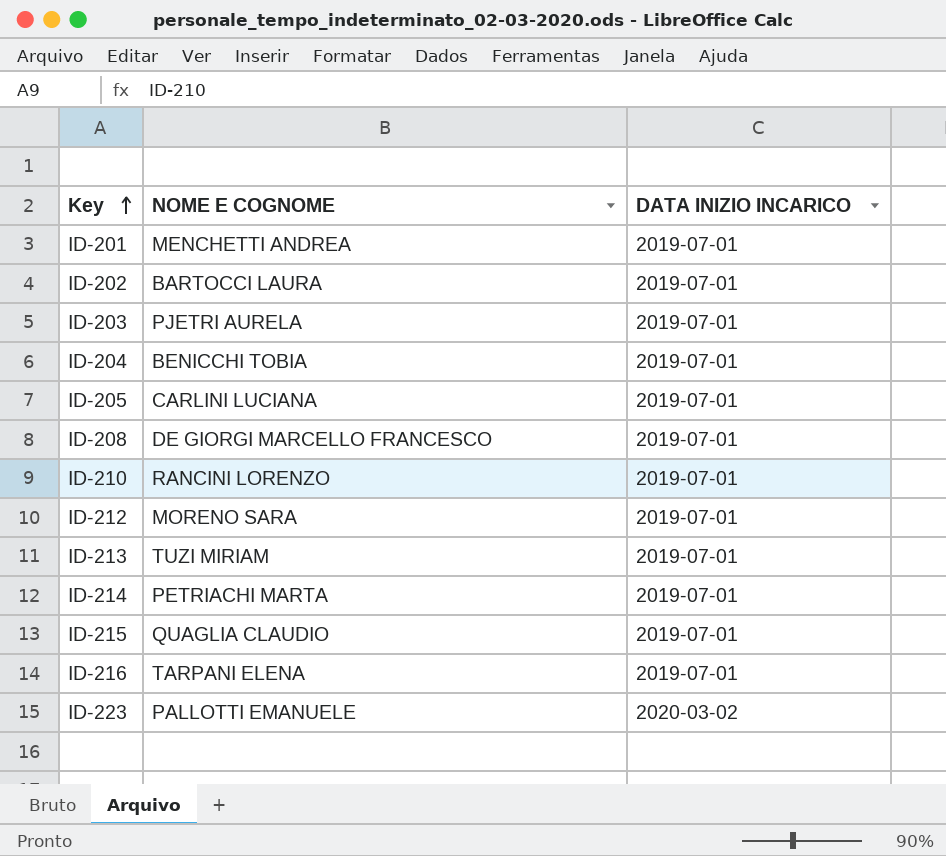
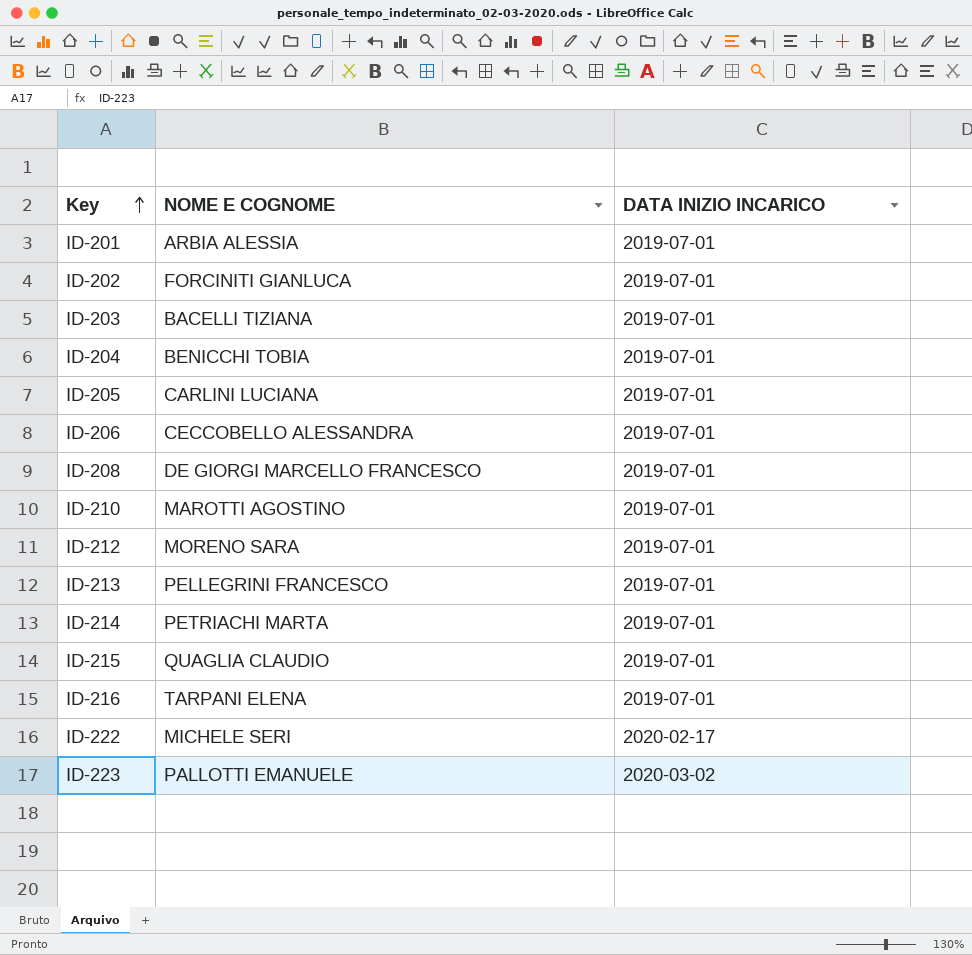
ID-201 | NOME E COGNOME: MENCHETTI ANDREA -> ARBIA ALESSIA
ID-202 | NOME E COGNOME: BARTOCCI LAURA -> FORCINITI GIANLUCA
ID-203 | NOME E COGNOME: PJETRI AURELA -> BACELLI TIZIANA
row ID-206: none -> CECCOBELLO ALESSANDRA | 2019-07-01
ID-210 | NOME E COGNOME: RANCINI LORENZO -> MAROTTI AGOSTINO
ID-213 | NOME E COGNOME: TUZI MIRIAM -> PELLEGRINI FRANCESCO
row ID-222: none -> MICHELE SERI | 2020-02-17

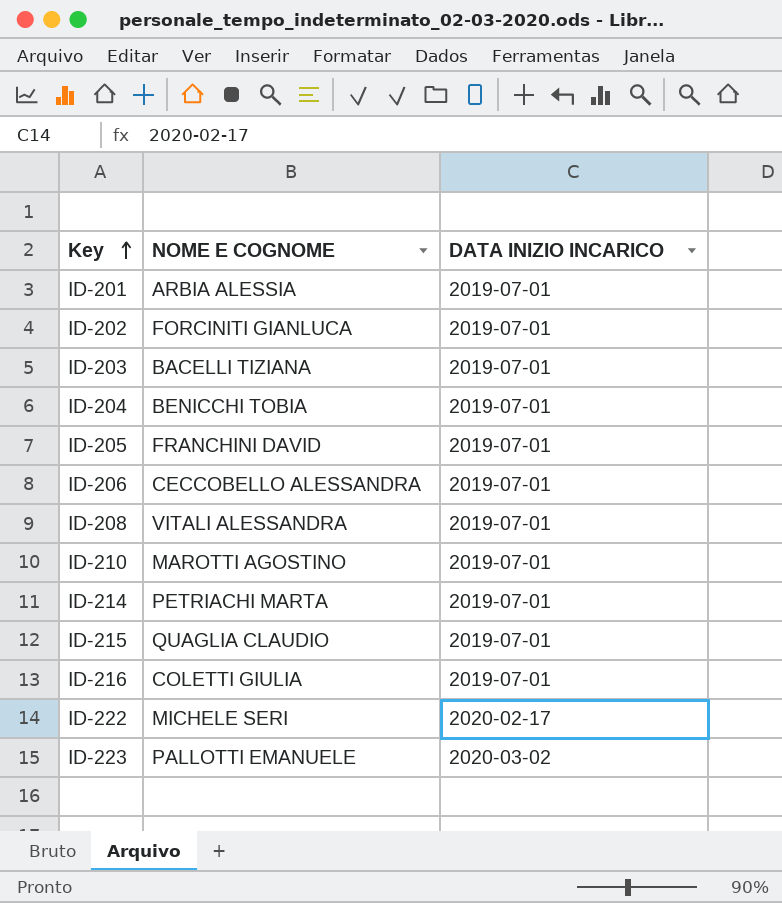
row ID-212: MORENO SARA | 2019-07-01 -> none
row ID-213: PELLEGRINI FRANCESCO | 2019-07-01 -> none
ID-205 | NOME E COGNOME: CARLINI LUCIANA -> FRANCHINI DAVID
ID-208 | NOME E COGNOME: DE GIORGI MARCELLO FRANCESCO -> VITALI ALESSANDRA
ID-216 | NOME E COGNOME: TARPANI ELENA -> COLETTI GIULIA

